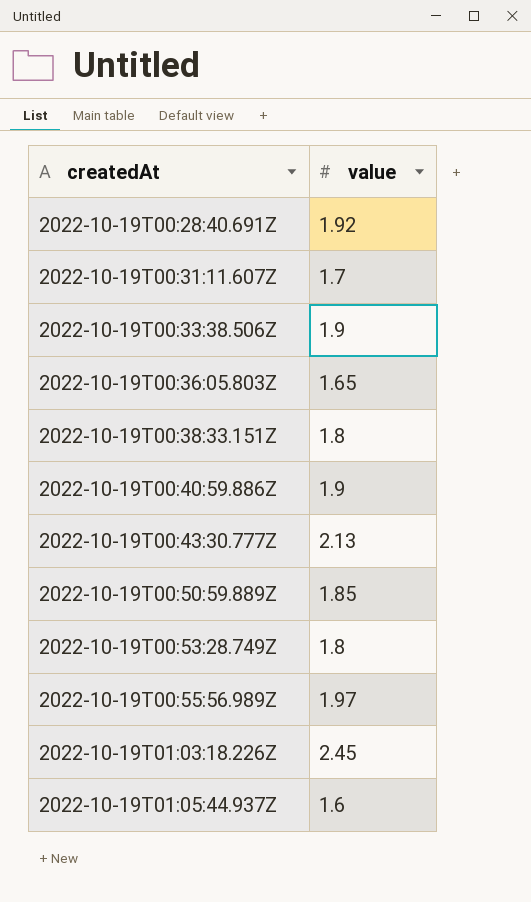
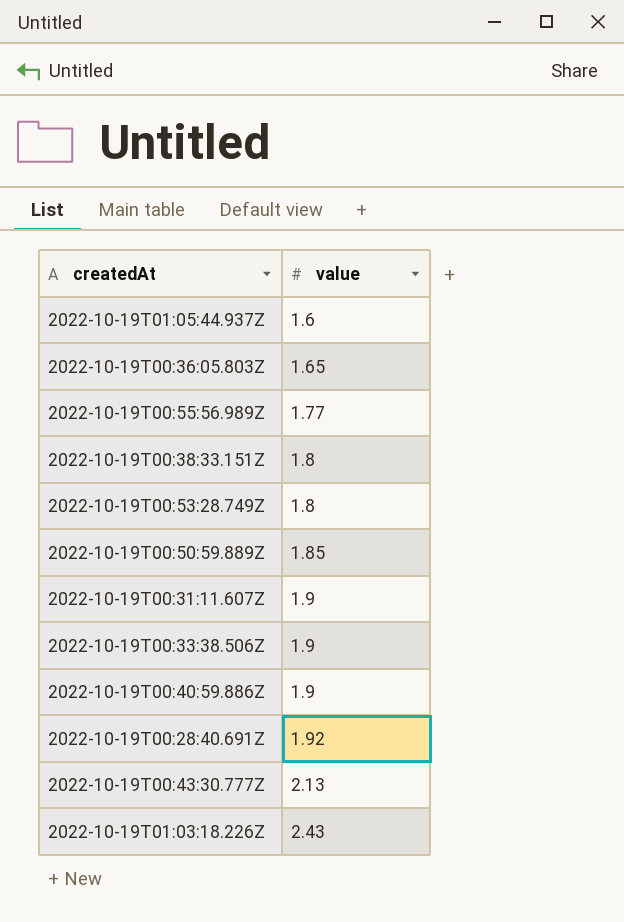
row order: createdAt ascending -> value ascending
2022-10-19T00:55:56.989Z | value: 1.97 -> 1.77
2022-10-19T00:31:11.607Z | value: 1.7 -> 1.9
2022-10-19T01:03:18.226Z | value: 2.45 -> 2.43

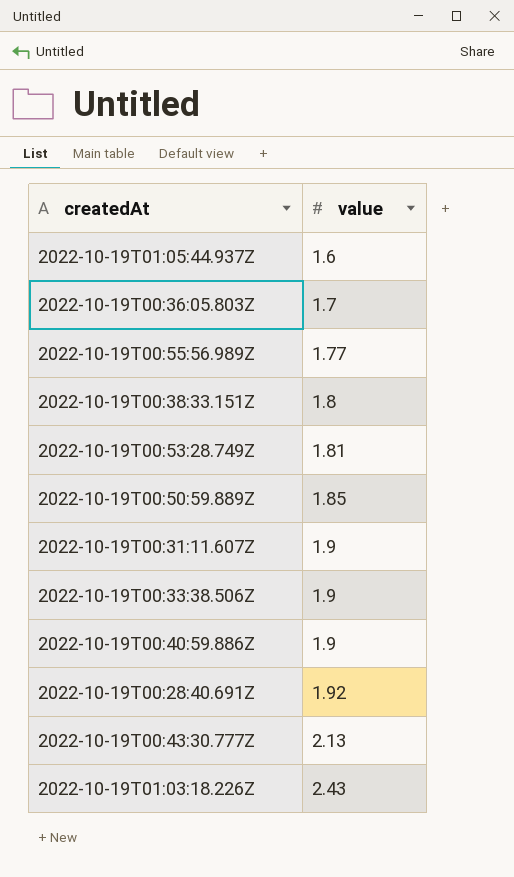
2022-10-19T00:36:05.803Z | value: 1.65 -> 1.7
2022-10-19T00:53:28.749Z | value: 1.8 -> 1.81

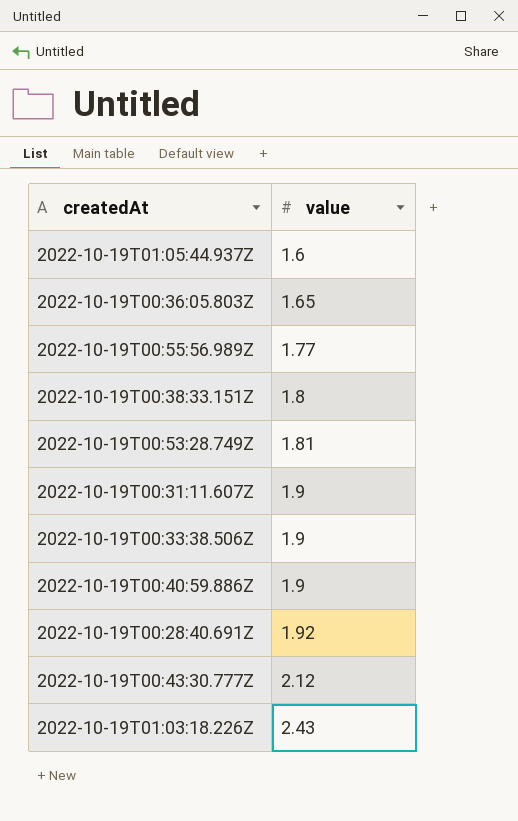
row 2022-10-19T00:50:59.889Z: 1.85 -> none
2022-10-19T00:36:05.803Z | value: 1.7 -> 1.65
2022-10-19T00:43:30.777Z | value: 2.13 -> 2.12

